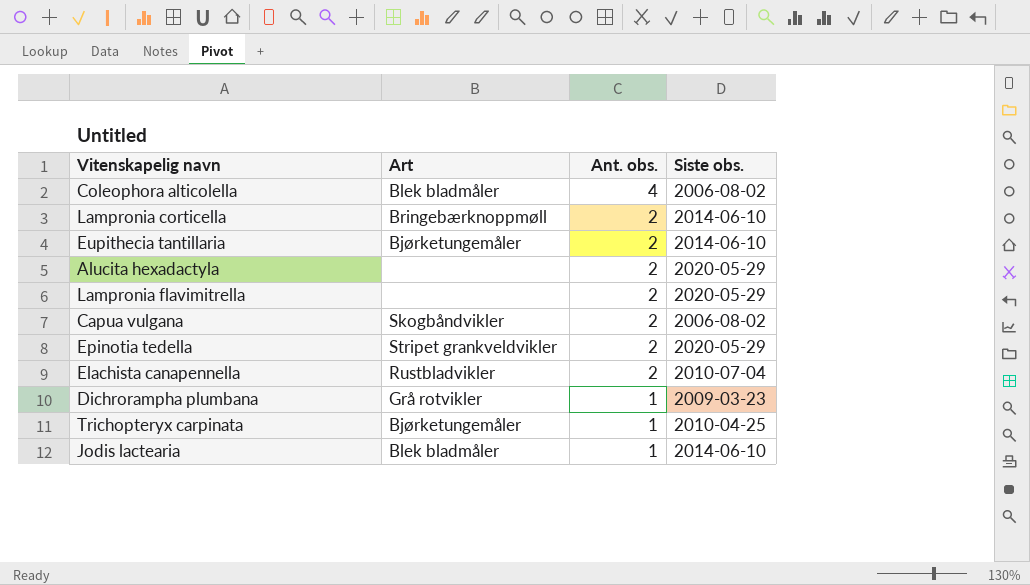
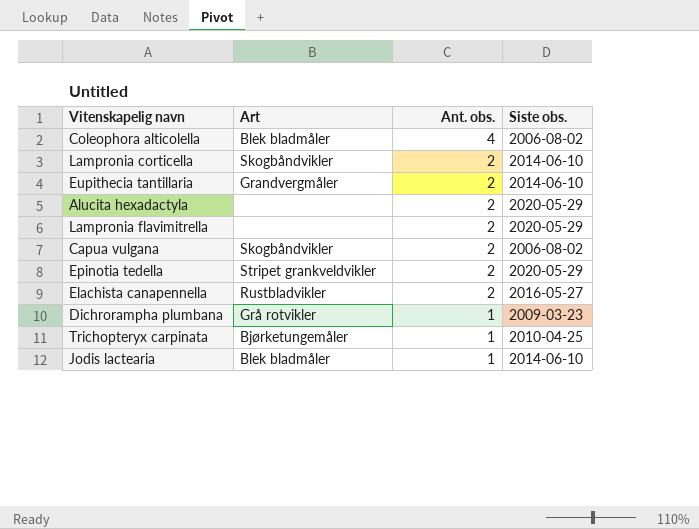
Lampronia corticella | Art: Bringebærknoppmøll -> Skogbåndvikler
Eupithecia tantillaria | Art: Bjørketungemåler -> Grandvergmåler
Elachista canapennella | Siste obs.: 2010-07-04 -> 2016-05-27

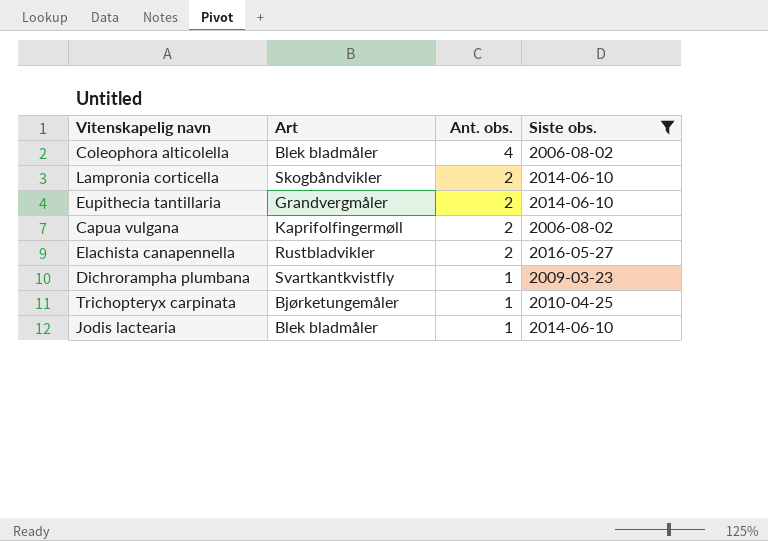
filter: none -> Siste obs. != 2020-05-29
Capua vulgana | Art: Skogbåndvikler -> Kaprifolfingermøll
Dichrorampha plumbana | Art: Grå rotvikler -> Svartkantkvistfly

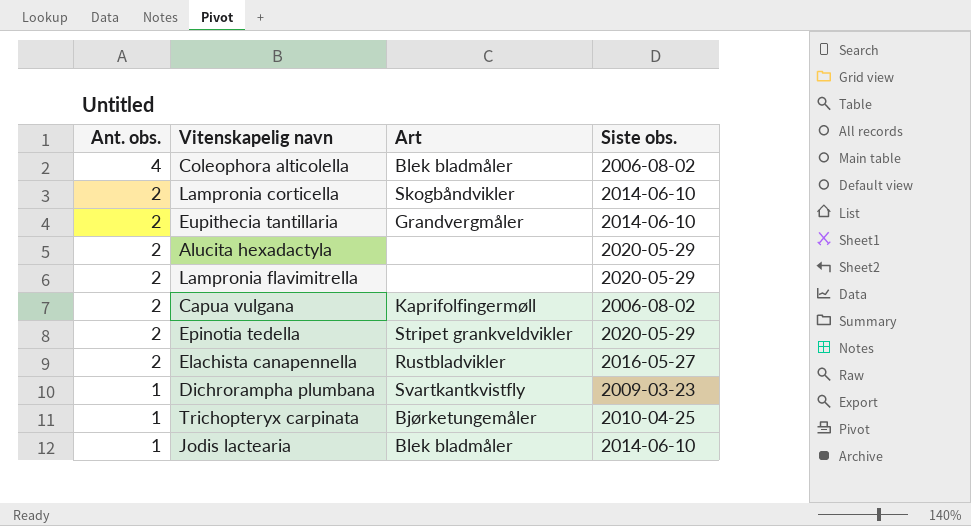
filter: Siste obs. != 2020-05-29 -> none
column Ant. obs. | position: 3 -> 1

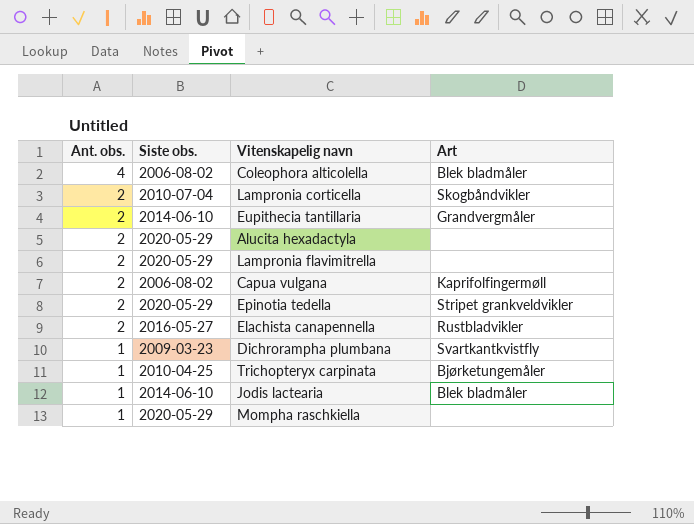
column Siste obs. | position: 4 -> 2
Lampronia corticella | Siste obs.: 2014-06-10 -> 2010-07-04
row Mompha raschkiella: none -> 1 | 2020-05-29 | none

